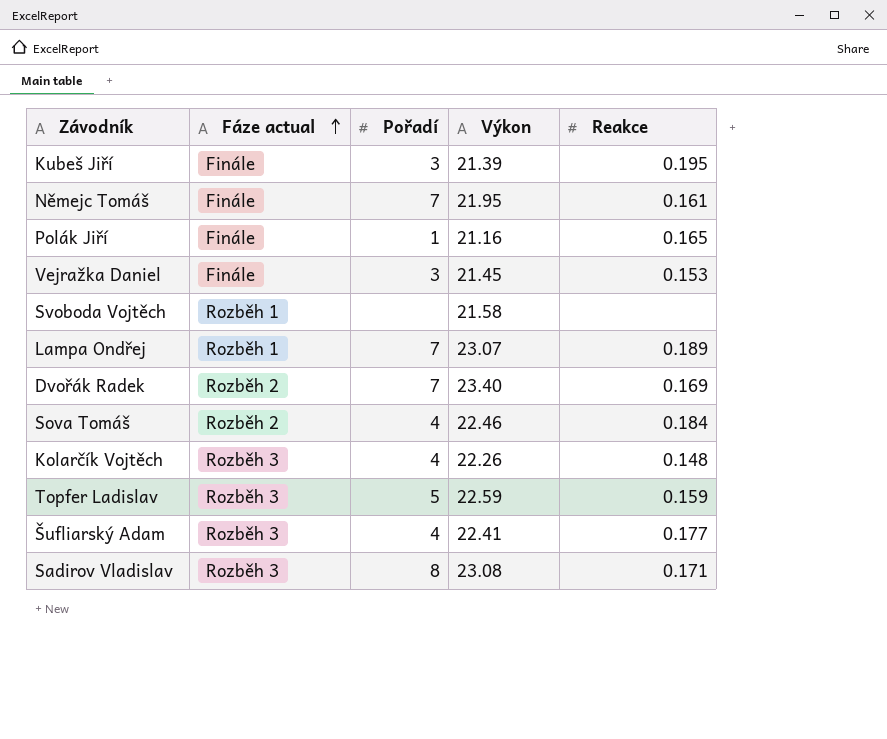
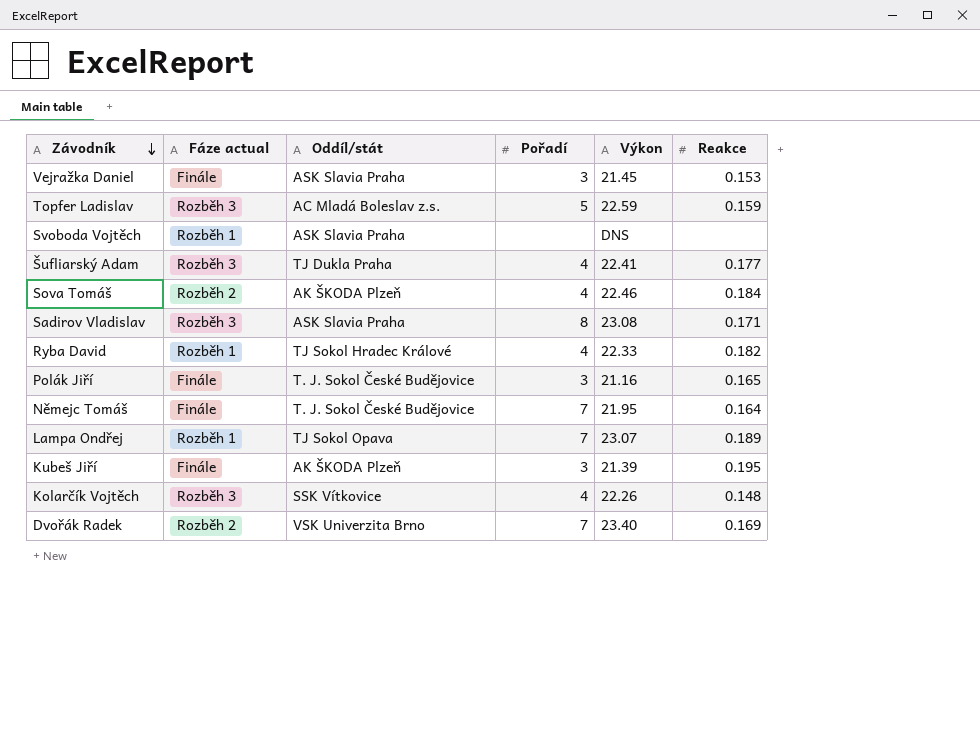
row order: Fáze actual ascending -> Závodník descending
column Oddíl/stát | position: none -> 3
Svoboda Vojtěch | Výkon: 21.58 -> DNS
row Ryba David: none -> Rozběh 1 | TJ Sokol Hradec Králové | 4 | 22.33 | 0.182
Polák Jiří | Pořadí: 1 -> 3
Němejc Tomáš | Reakce: 0.161 -> 0.164

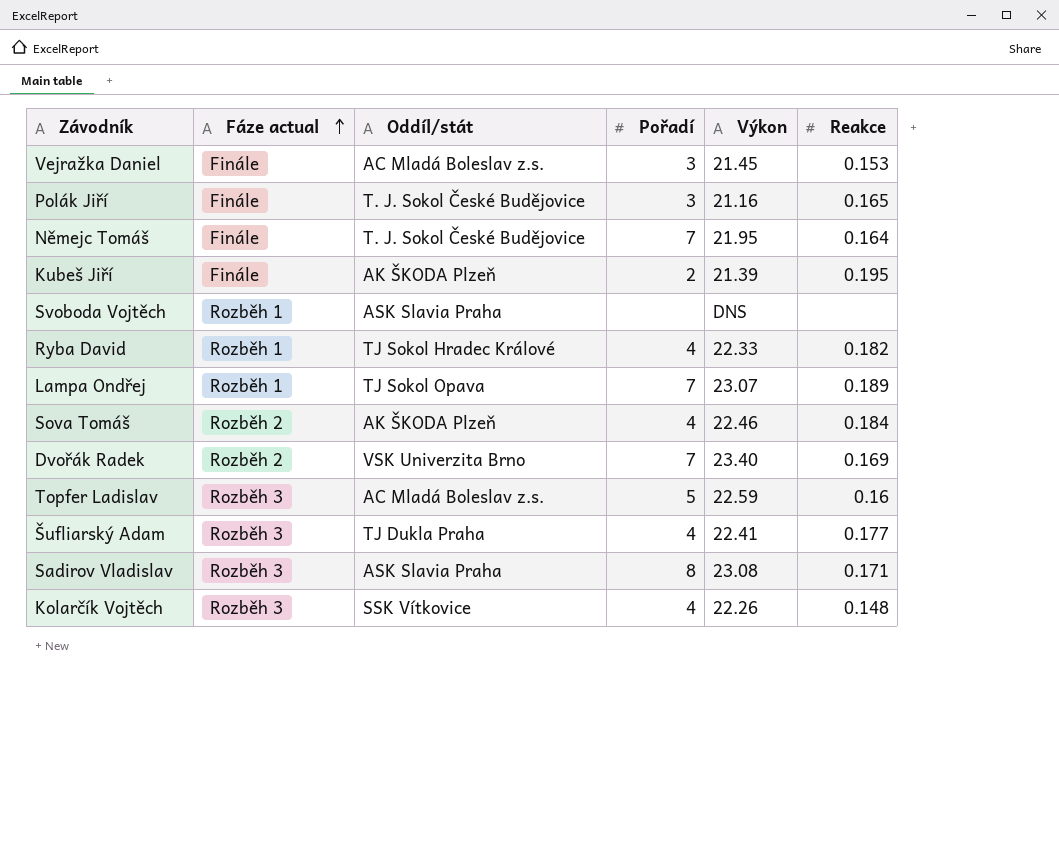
row order: Závodník descending -> Fáze actual ascending
Vejražka Daniel | Oddíl/stát: ASK Slavia Praha -> AC Mladá Boleslav z.s.
Kubeš Jiří | Pořadí: 3 -> 2
Topfer Ladislav | Reakce: 0.159 -> 0.16

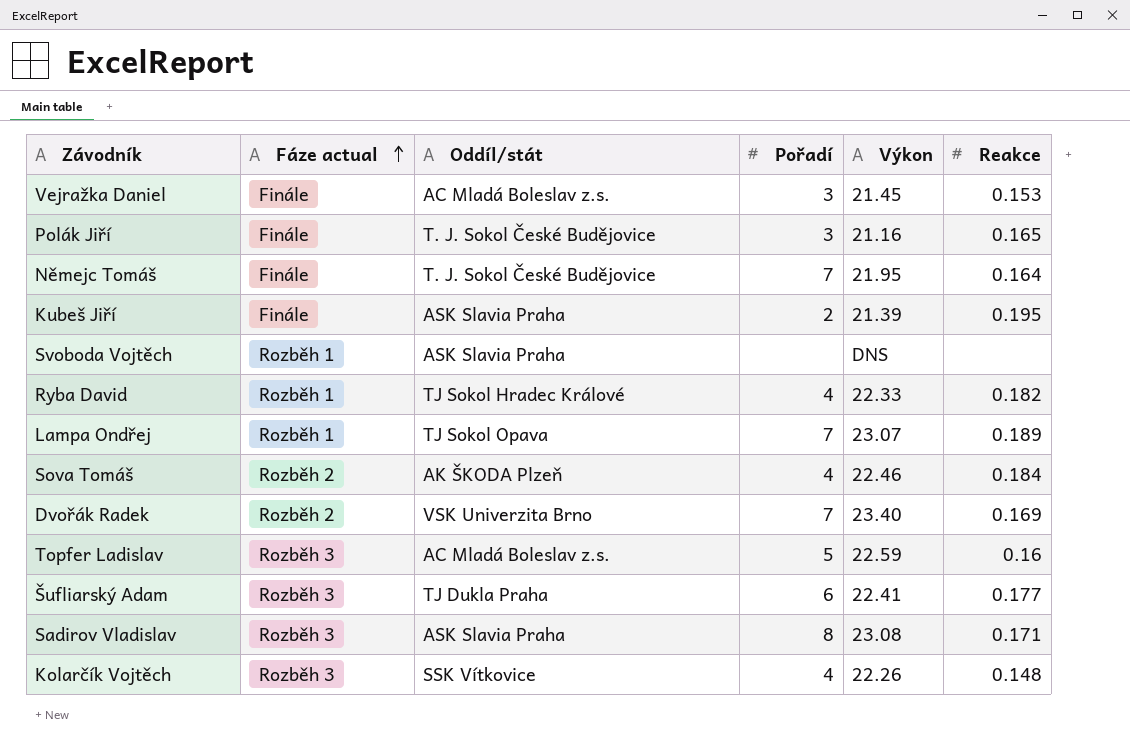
Kubeš Jiří | Oddíl/stát: AK ŠKODA Plzeň -> ASK Slavia Praha
Šufliarský Adam | Pořadí: 4 -> 6

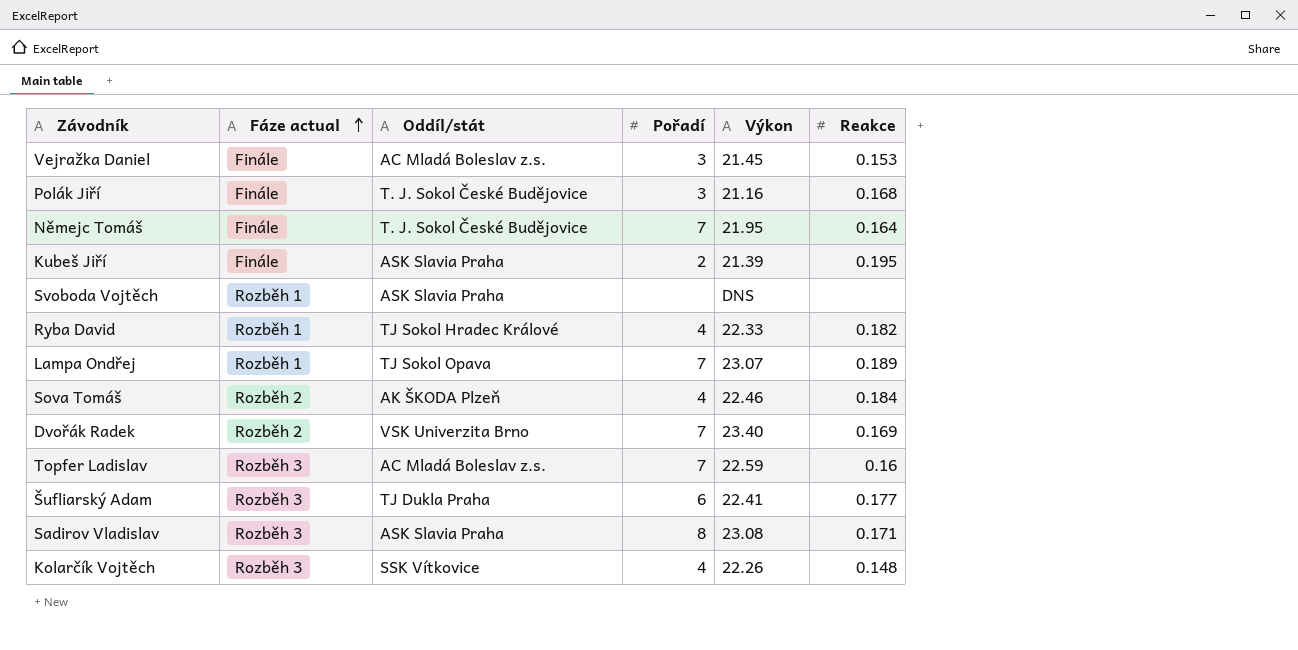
Polák Jiří | Reakce: 0.165 -> 0.168
Topfer Ladislav | Pořadí: 5 -> 7

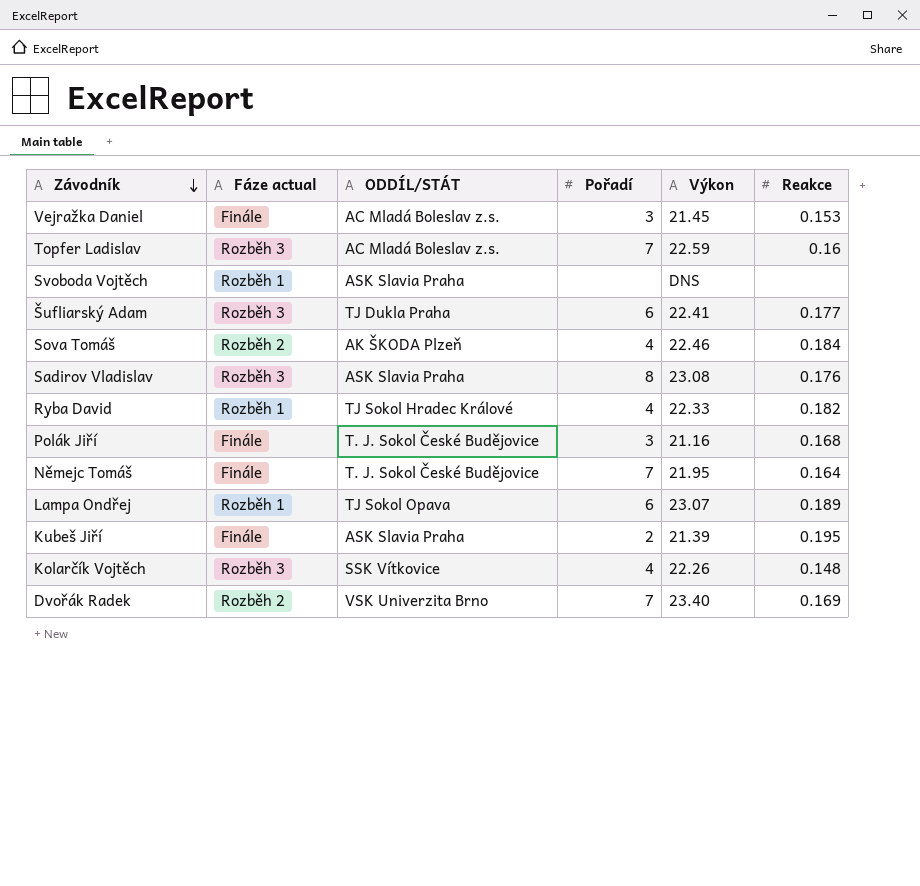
row order: Fáze actual ascending -> Závodník descending
column name: Oddíl/stát -> ODDÍL/STÁT
Sadirov Vladislav | Reakce: 0.171 -> 0.176
Lampa Ondřej | Pořadí: 7 -> 6

